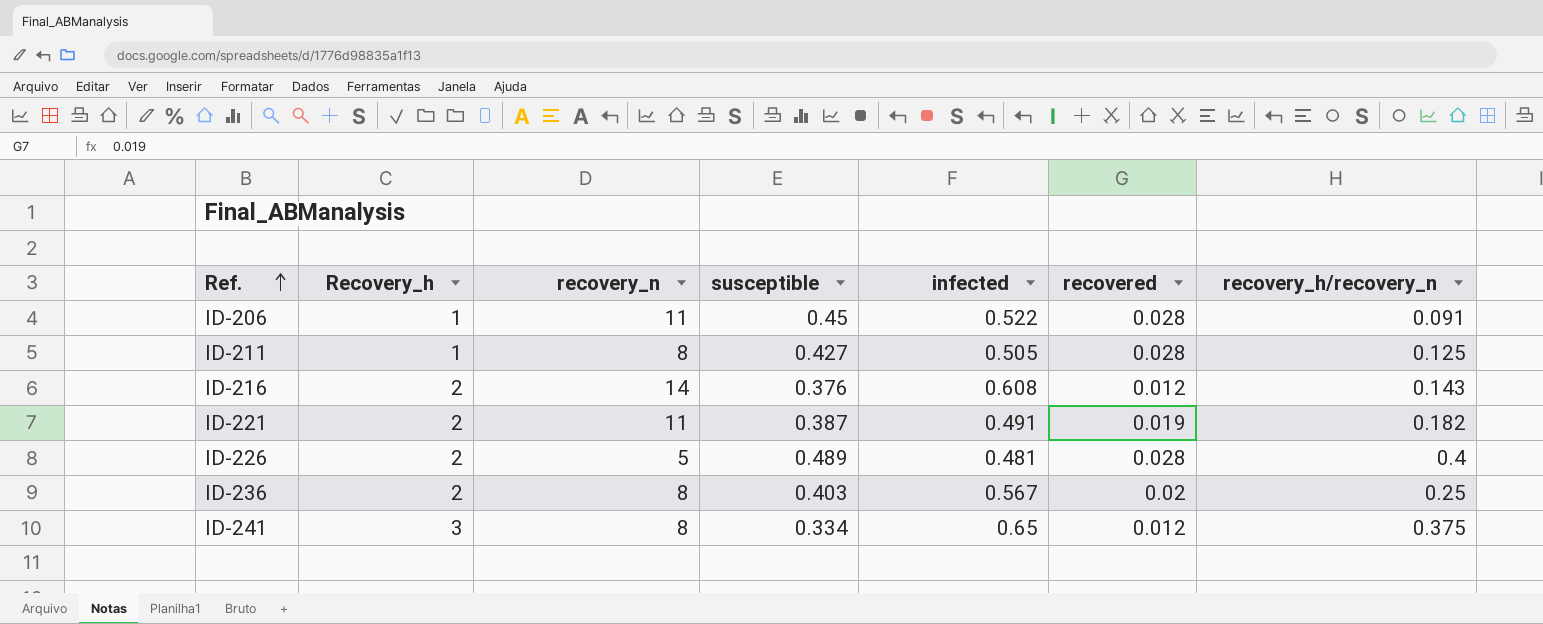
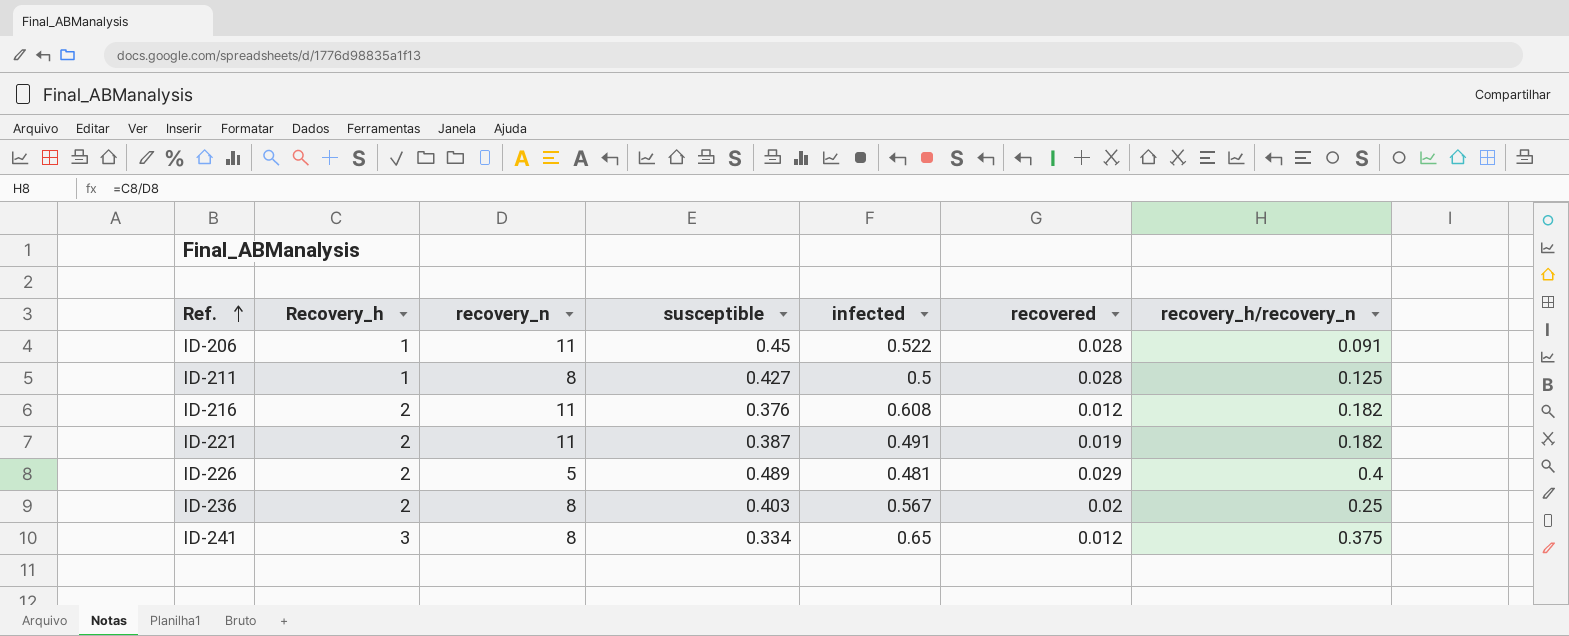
ID-211 | infected: 0.505 -> 0.5
ID-216 | recovery_n: 14 -> 11
ID-216 | recovery_h/recovery_n: 0.143 -> 0.182
ID-226 | recovered: 0.028 -> 0.029

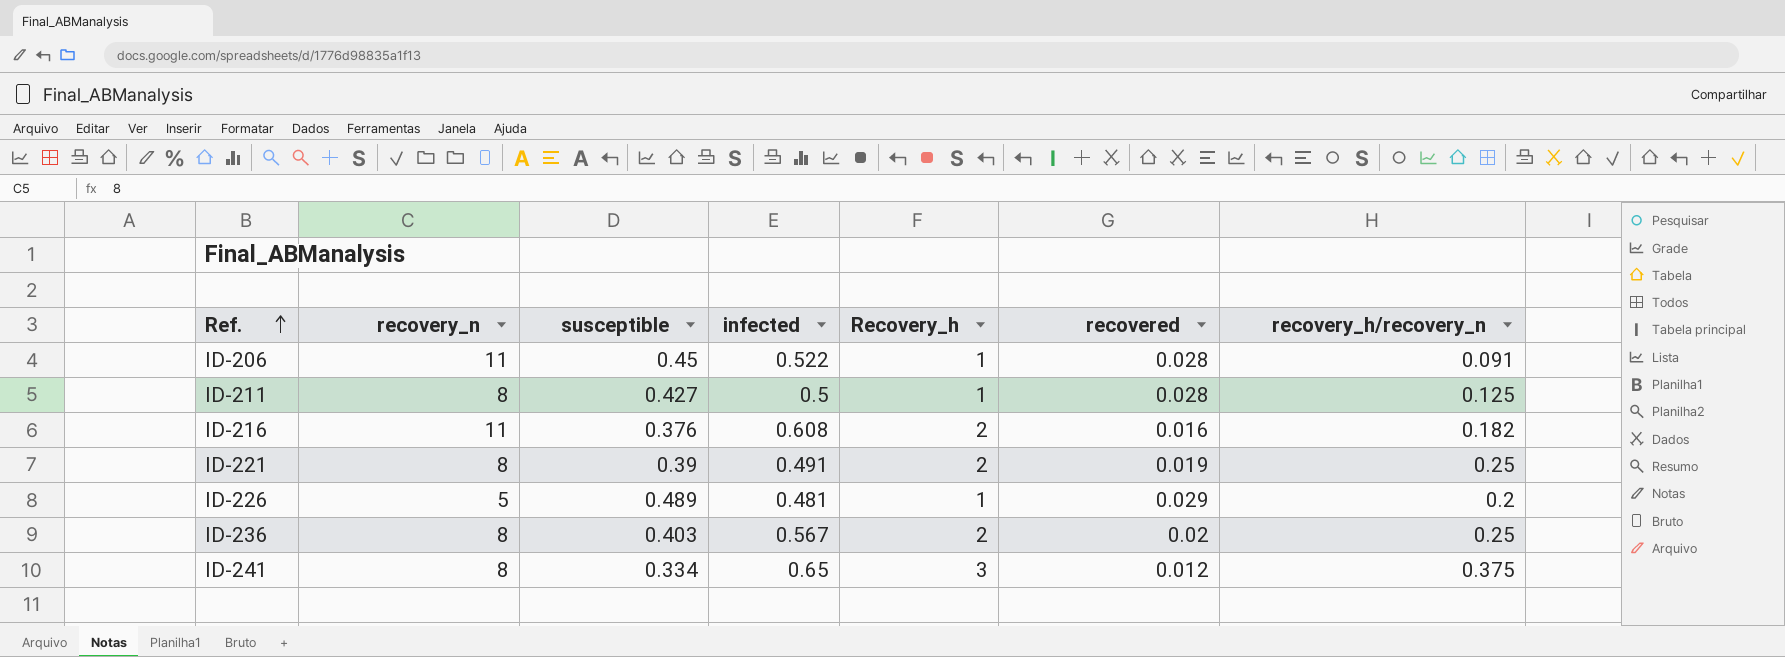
column Recovery_h | position: 2 -> 5
ID-216 | recovered: 0.012 -> 0.016
ID-221 | recovery_n: 11 -> 8
ID-221 | susceptible: 0.387 -> 0.39
ID-221 | recovery_h/recovery_n: 0.182 -> 0.25
ID-226 | Recovery_h: 2 -> 1
ID-226 | recovery_h/recovery_n: 0.4 -> 0.2

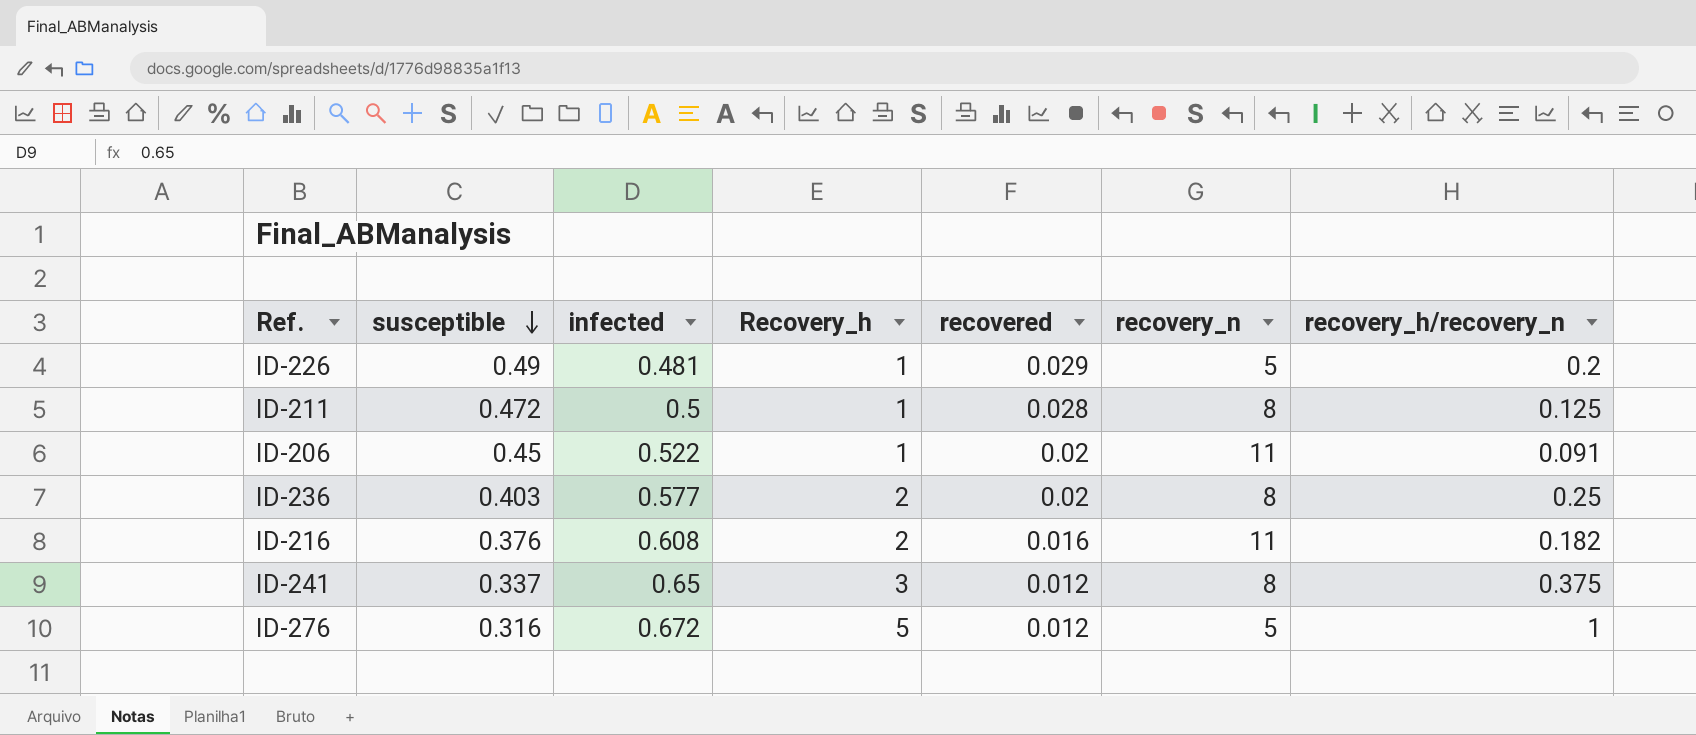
row order: Ref. ascending -> susceptible descending
column recovery_n | position: 2 -> 6
row ID-221: 8 | 0.39 | 0.491 | 2 | 0.019 | 0.25 -> none
ID-226 | susceptible: 0.489 -> 0.49
ID-211 | susceptible: 0.427 -> 0.472
ID-206 | recovered: 0.028 -> 0.02
ID-236 | infected: 0.567 -> 0.577
ID-241 | susceptible: 0.334 -> 0.337
row ID-276: none -> 0.316 | 0.672 | 5 | 0.012 | 5 | 1

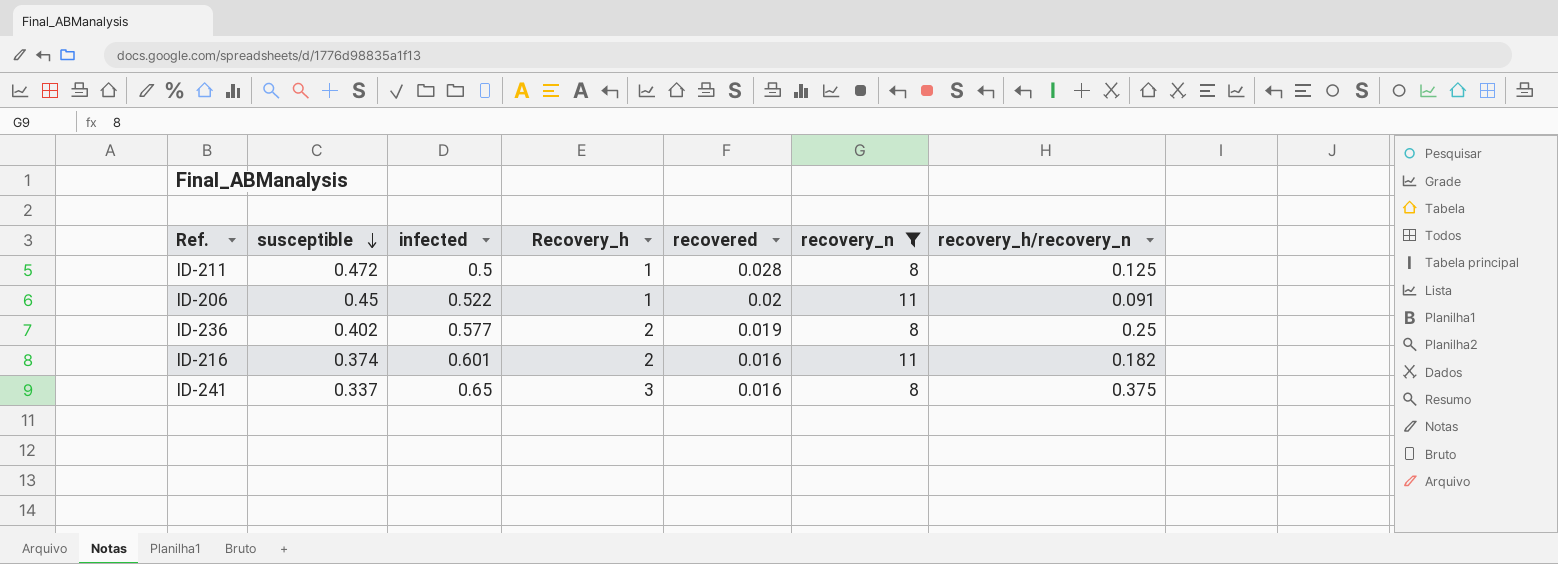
filter: none -> recovery_n != 5
ID-236 | susceptible: 0.403 -> 0.402
ID-236 | recovered: 0.02 -> 0.019
ID-216 | susceptible: 0.376 -> 0.374
ID-216 | infected: 0.608 -> 0.601
ID-241 | recovered: 0.012 -> 0.016

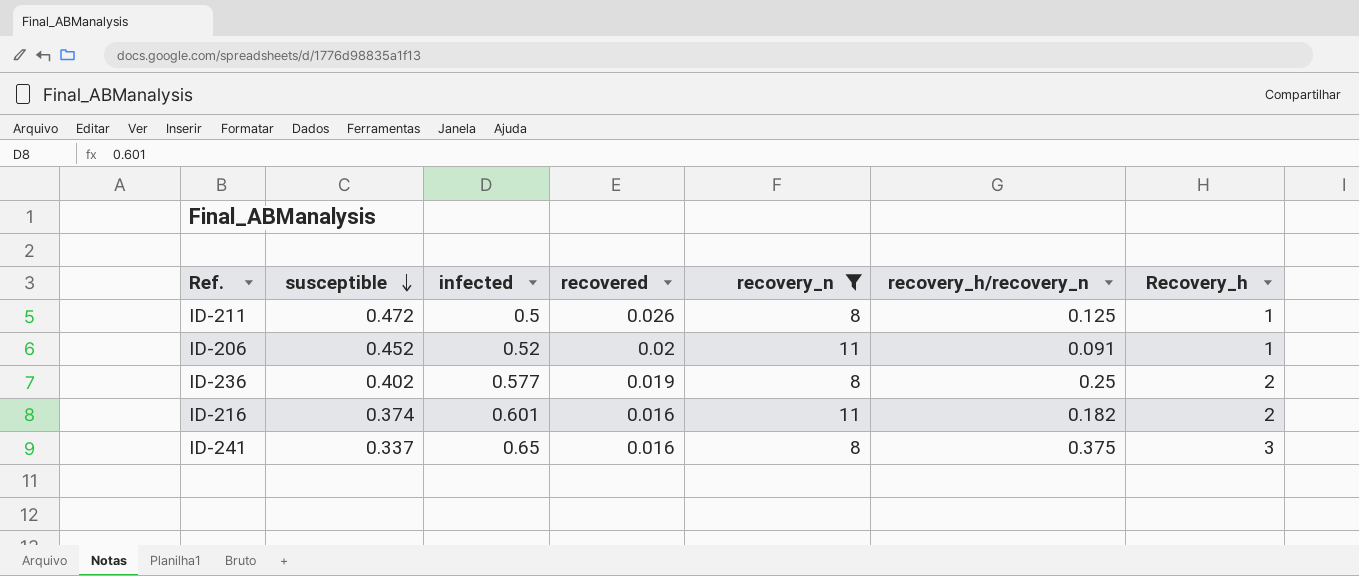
column Recovery_h | position: 4 -> 7
ID-211 | recovered: 0.028 -> 0.026
ID-206 | susceptible: 0.45 -> 0.452
ID-206 | infected: 0.522 -> 0.52

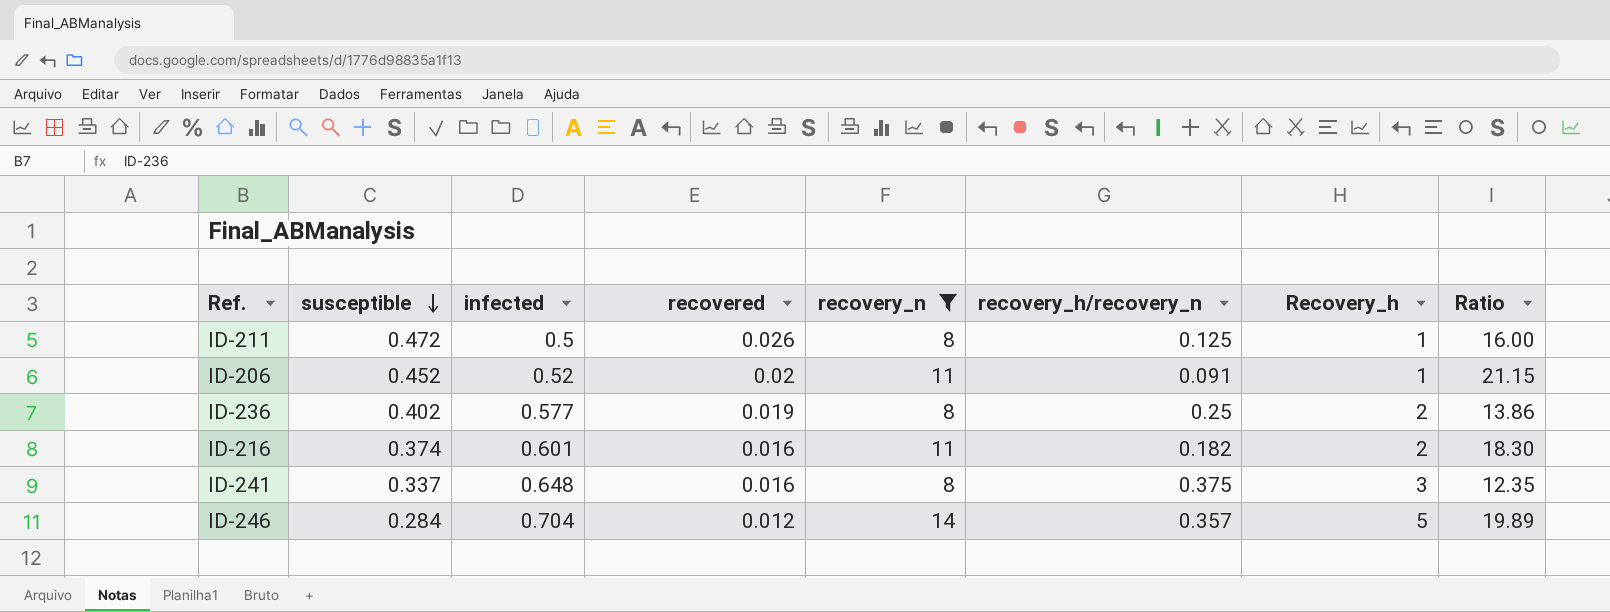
column Ratio | formula: none -> [recovery_n] / [infected]
ID-241 | infected: 0.65 -> 0.648
row ID-246: none -> 0.284 | 0.704 | 0.012 | 14 | 0.357 | 5 | 19.89

